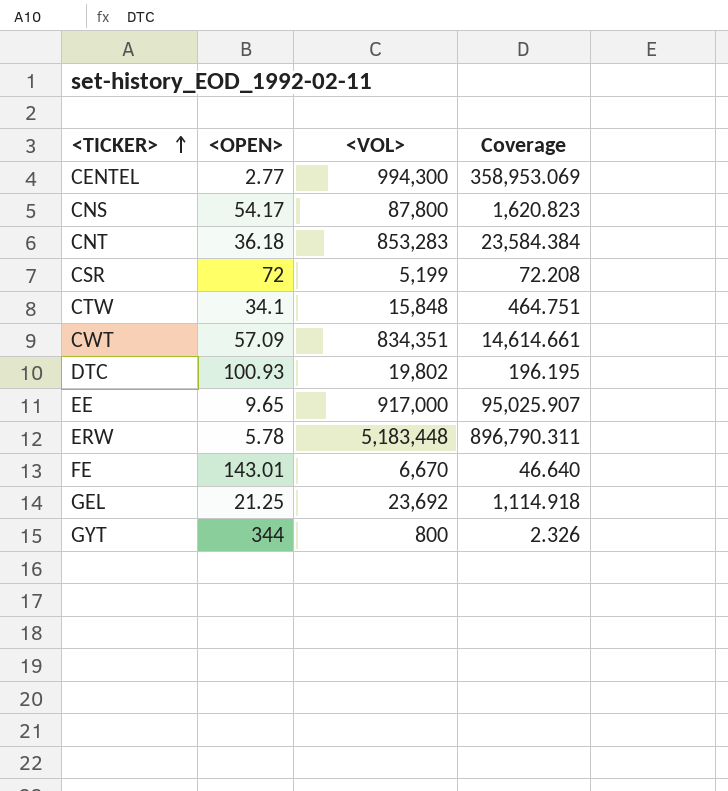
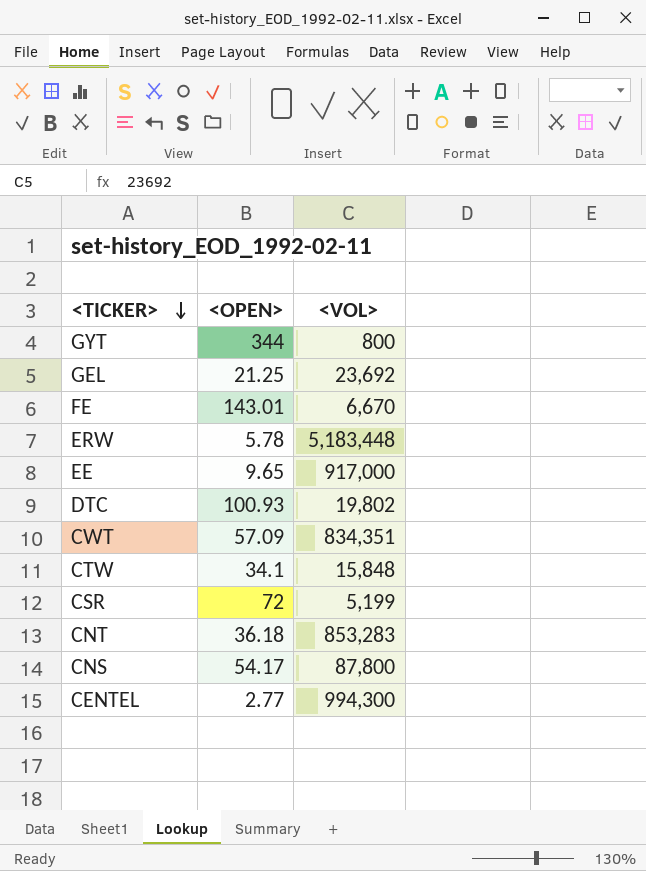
row order: <TICKER> ascending -> <TICKER> descending
column Coverage | formula: [<VOL>] / [<OPEN>] -> none

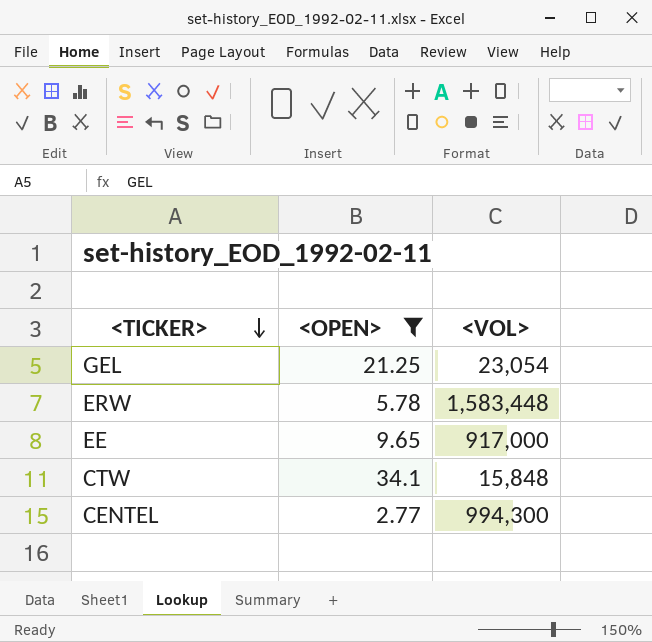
filter: none -> <OPEN> <= 34.1
GEL | <VOL>: 23,692 -> 23,054
ERW | <VOL>: 5,183,448 -> 1,583,448

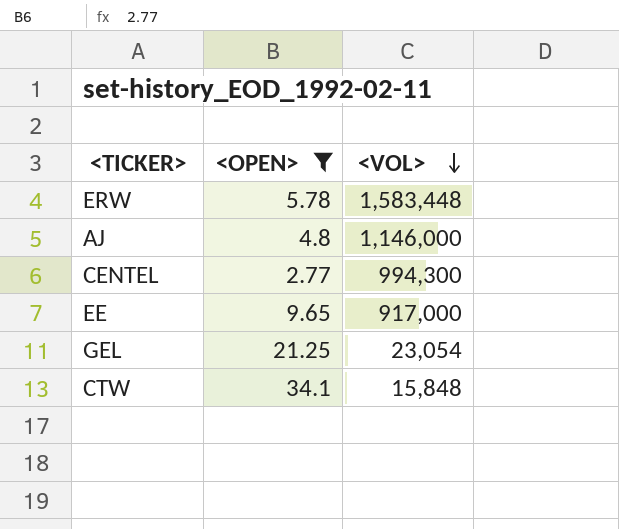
row order: <TICKER> descending -> <VOL> descending
row AJ: none -> 4.8 | 1,146,000

